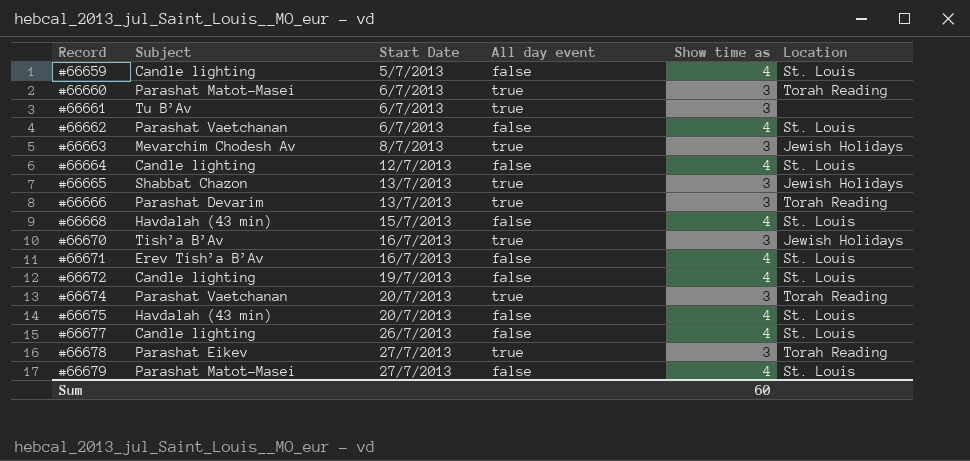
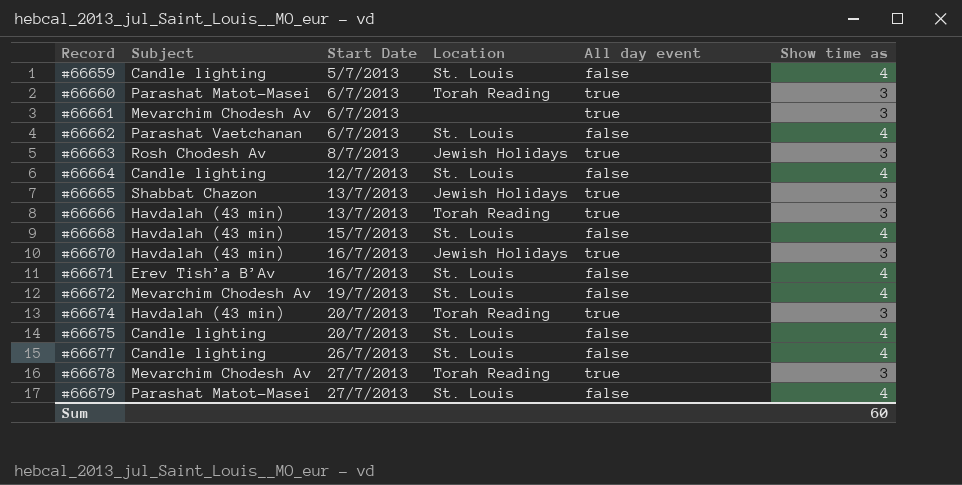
column Location | position: 6 -> 4
#66661 | Subject: Tu B’Av -> Mevarchim Chodesh Av
#66663 | Subject: Mevarchim Chodesh Av -> Rosh Chodesh Av
#66666 | Subject: Parashat Devarim -> Havdalah (43 min)
#66670 | Subject: Tish’a B’Av -> Havdalah (43 min)
#66672 | Subject: Candle lighting -> Mevarchim Chodesh Av
#66674 | Subject: Parashat Vaetchanan -> Havdalah (43 min)
#66675 | Subject: Havdalah (43 min) -> Candle lighting
#66678 | Subject: Parashat Eikev -> Mevarchim Chodesh Av

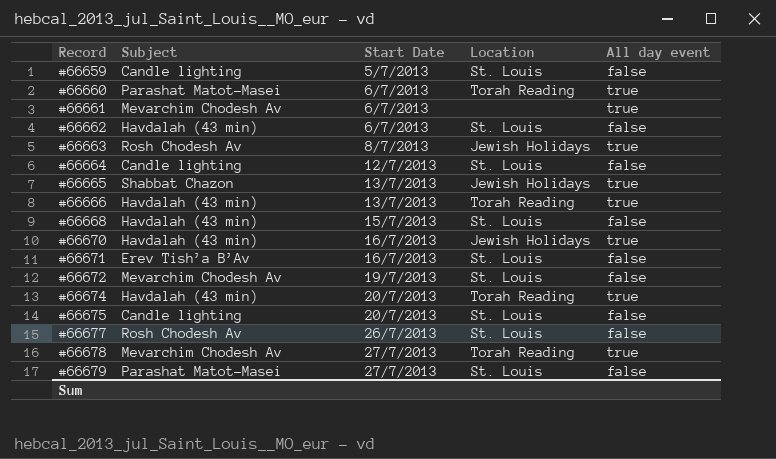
column Show time as | position: 6 -> none
#66662 | Subject: Parashat Vaetchanan -> Havdalah (43 min)
#66677 | Subject: Candle lighting -> Rosh Chodesh Av

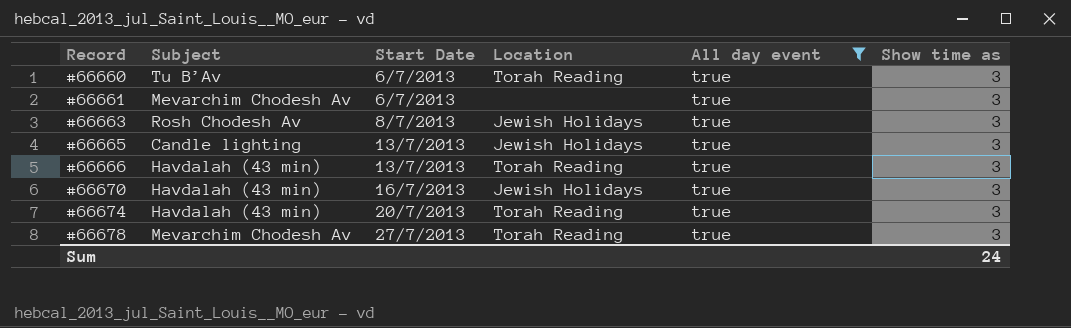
filter: none -> All day event = true
column Show time as | position: none -> 6
#66660 | Subject: Parashat Matot-Masei -> Tu B’Av
#66665 | Subject: Shabbat Chazon -> Candle lighting

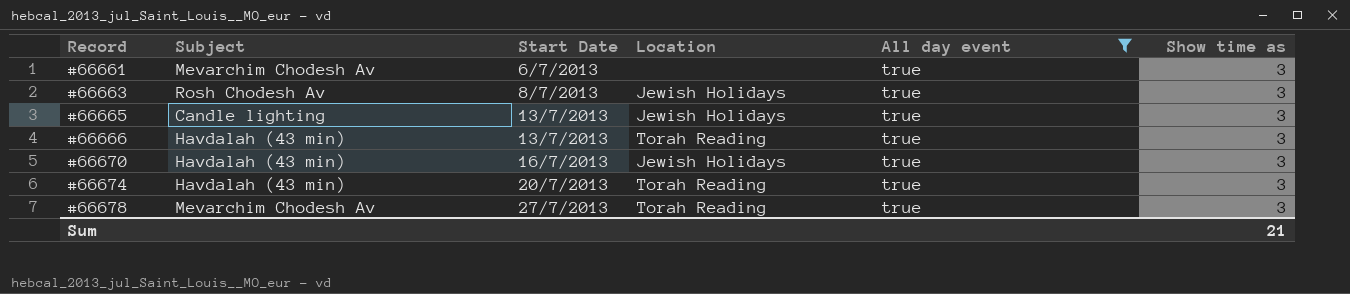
row #66660: Tu B’Av | 6/7/2013 | Torah Reading | true | 3 -> none
Sum | Show time as: 24 -> 21

